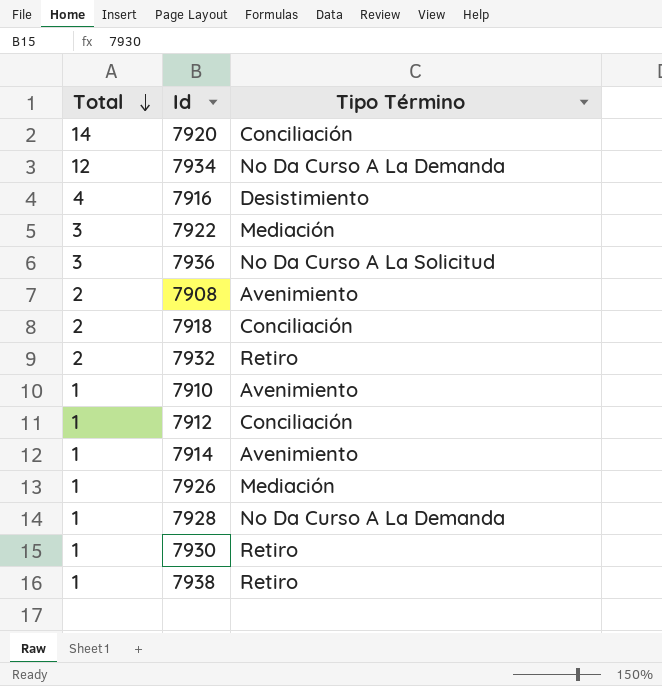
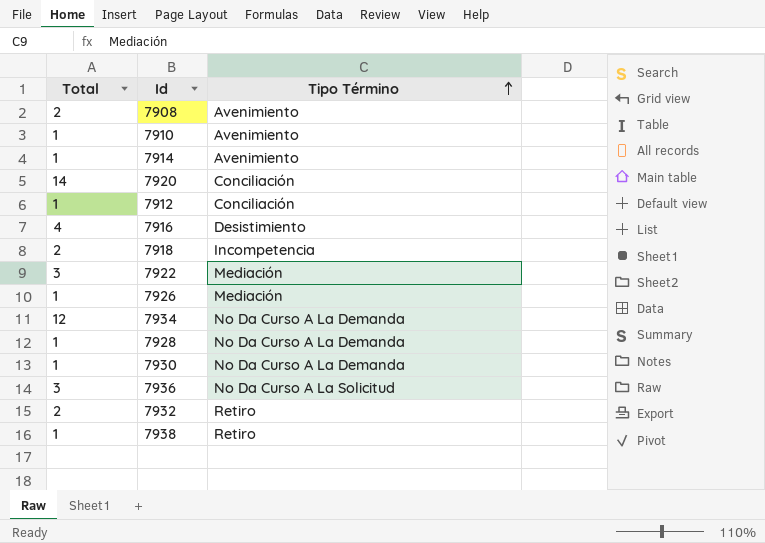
row order: Total descending -> Tipo Término ascending
7918 | Tipo Término: Conciliación -> Incompetencia
7930 | Tipo Término: Retiro -> No Da Curso A La Demanda

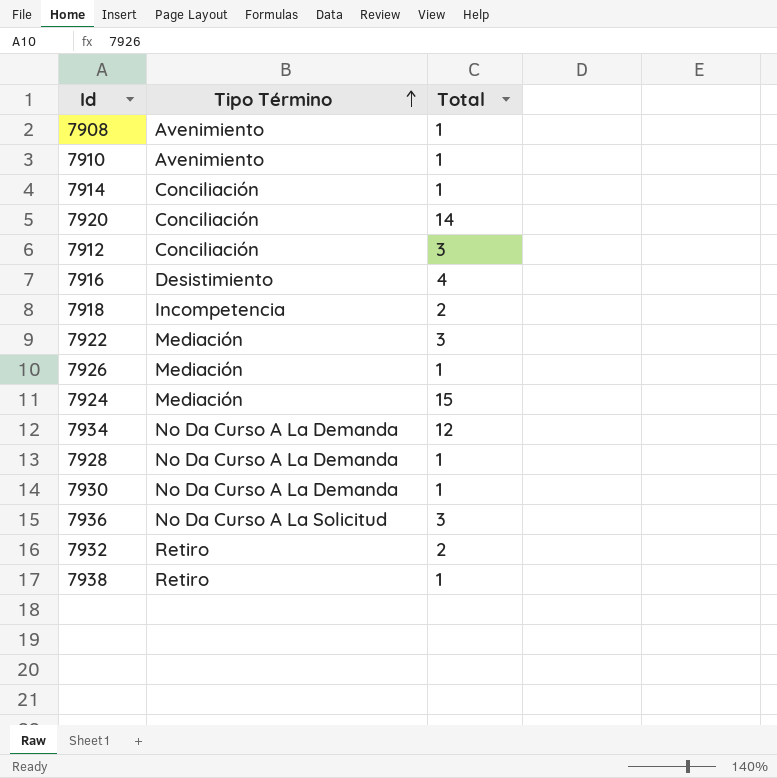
column Total | position: 1 -> 3
7908 | Total: 2 -> 1
7914 | Tipo Término: Avenimiento -> Conciliación
7912 | Total: 1 -> 3
row 7924: none -> Mediación | 15

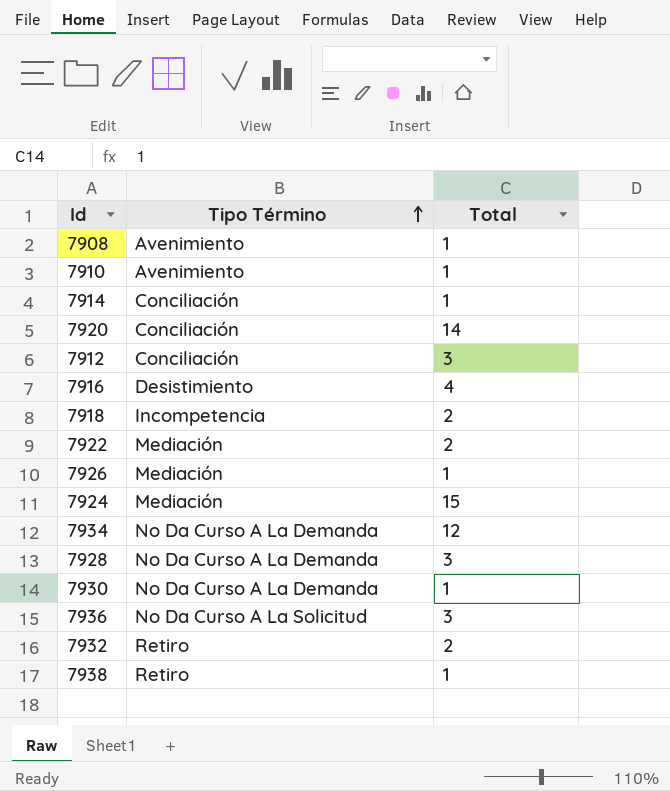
7922 | Total: 3 -> 2
7928 | Total: 1 -> 3

